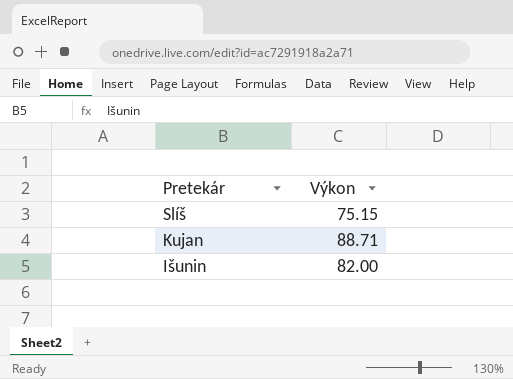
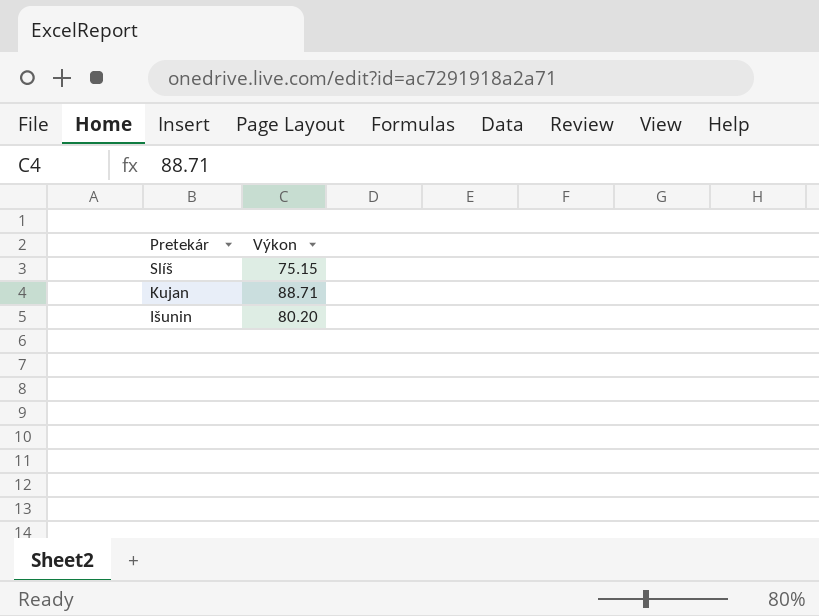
Išunin | Výkon: 82.00 -> 80.20

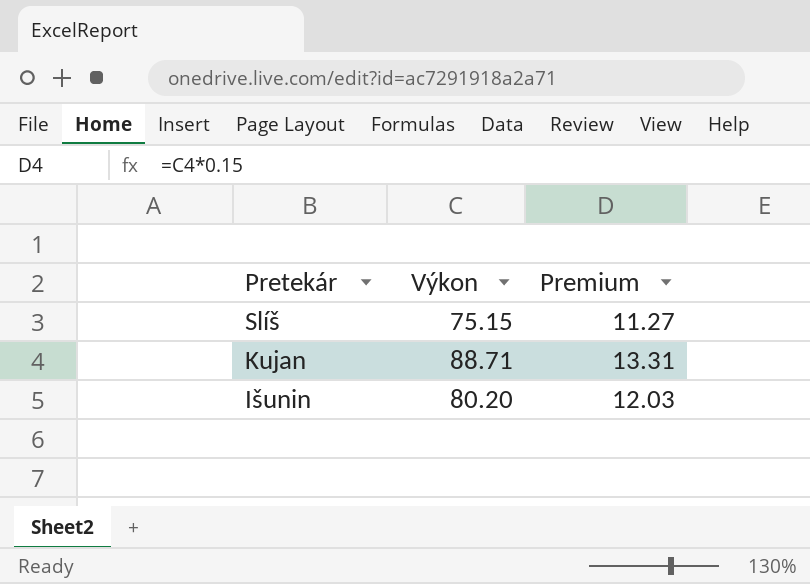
column Premium | formula: none -> [Výkon] * 0.15

